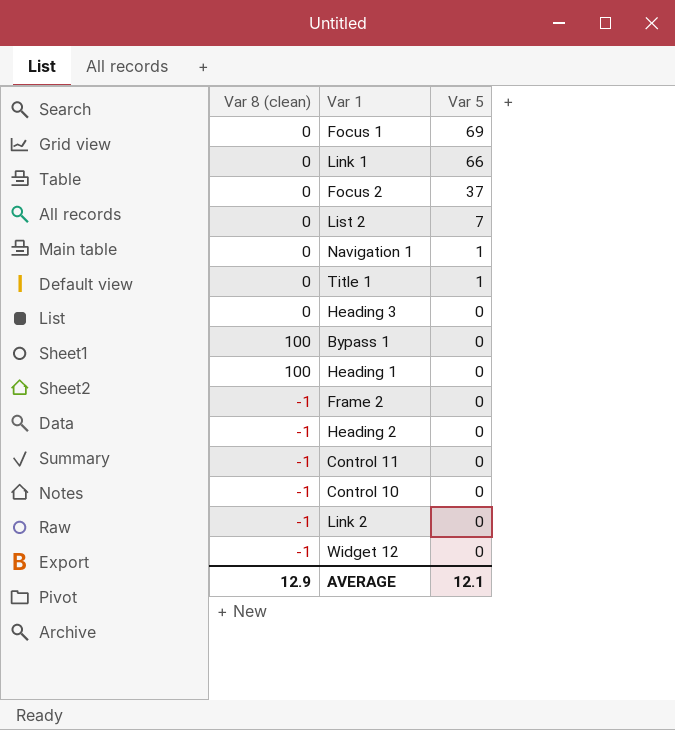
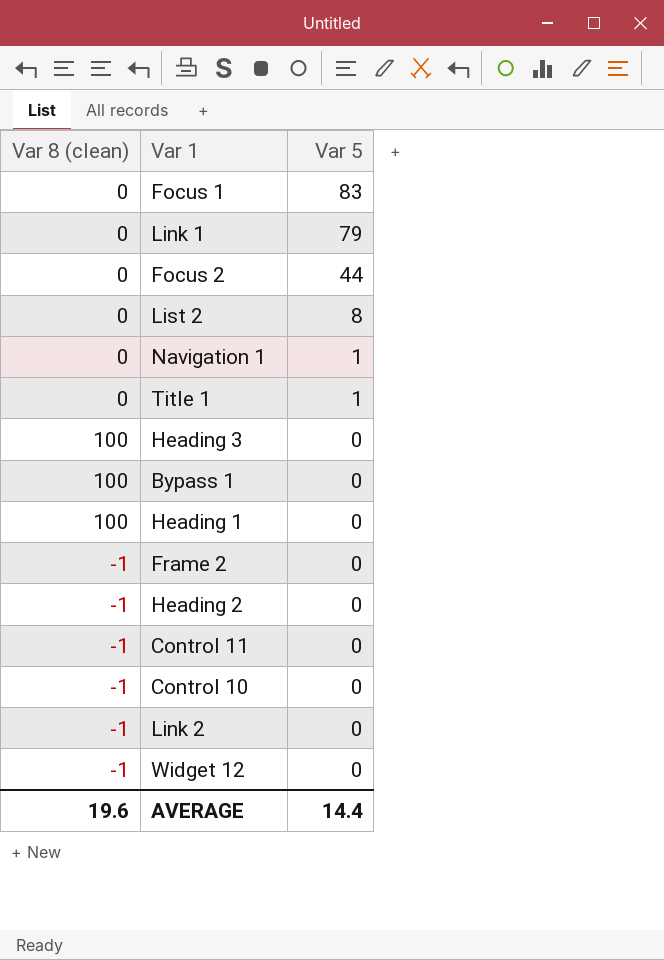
Focus 1 | Var 5: 69 -> 83
Link 1 | Var 5: 66 -> 79
Focus 2 | Var 5: 37 -> 44
List 2 | Var 5: 7 -> 8
Heading 3 | Var 8 (clean): 0 -> 100
AVERAGE | Var 8 (clean): 12.9 -> 19.6
AVERAGE | Var 5: 12.1 -> 14.4

